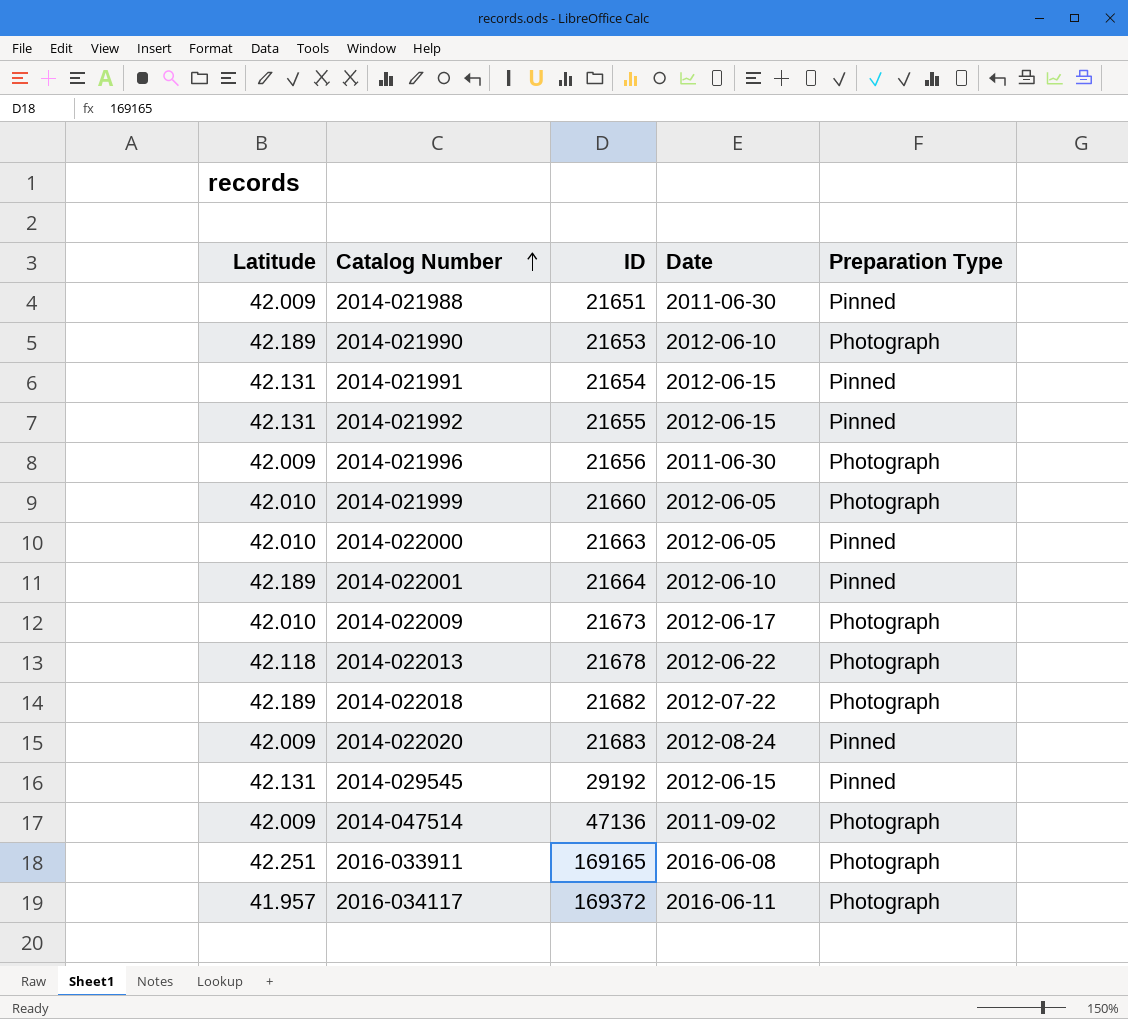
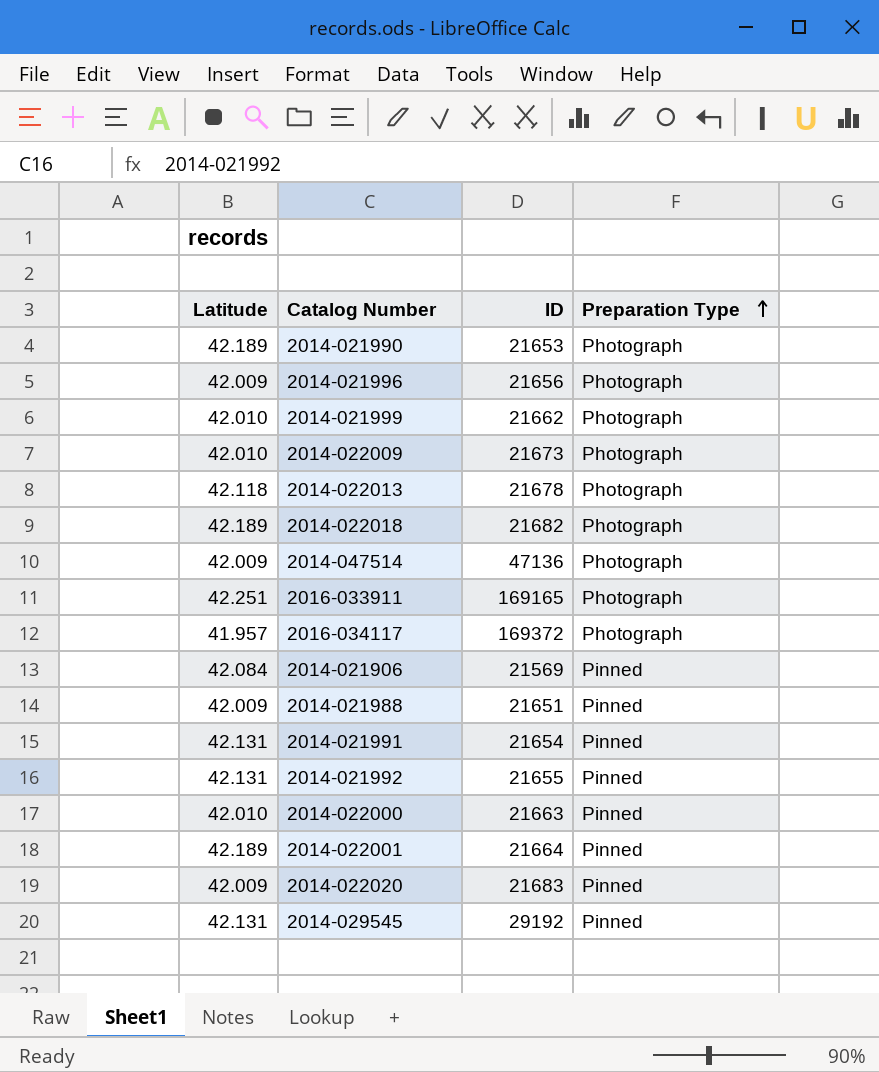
row order: Catalog Number ascending -> Preparation Type ascending
column Date | position: 4 -> none
2014-021999 | ID: 21660 -> 21662
row 2014-021906: none -> 42.084 | 21569 | Pinned

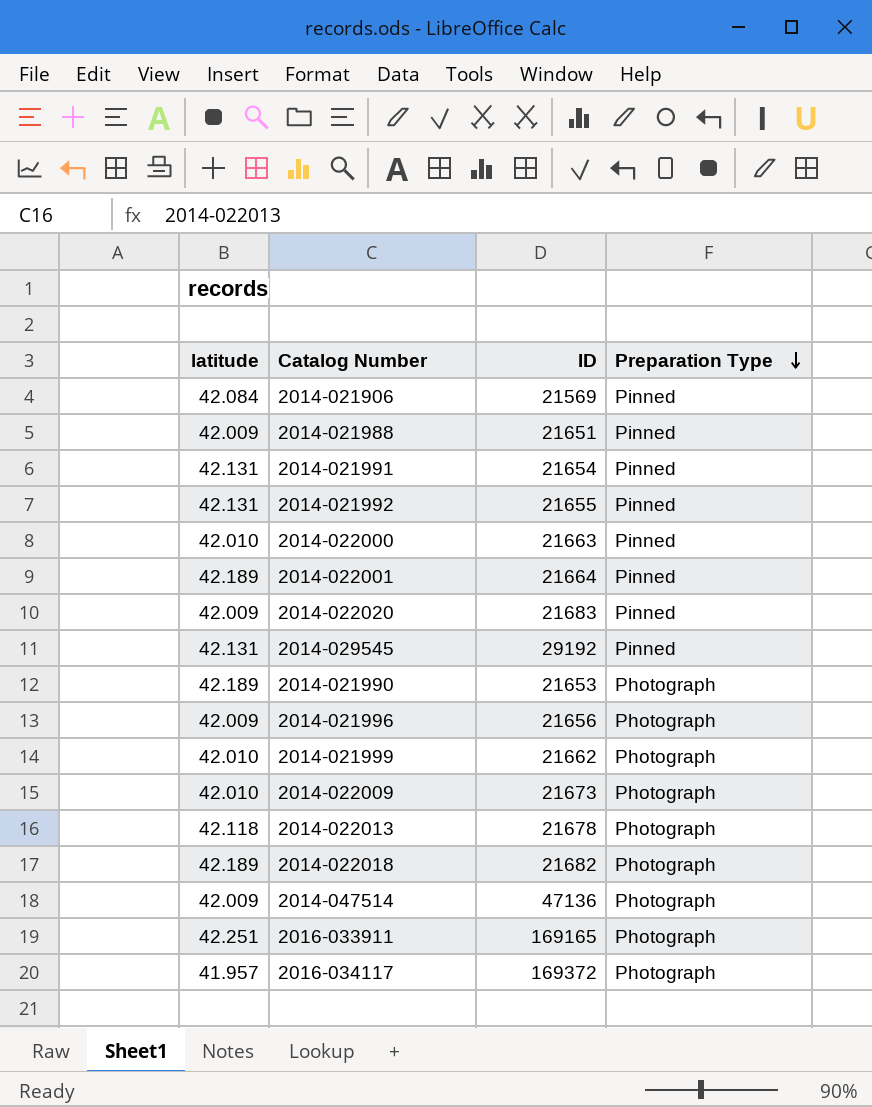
row order: Preparation Type ascending -> Preparation Type descending
column name: Latitude -> latitude

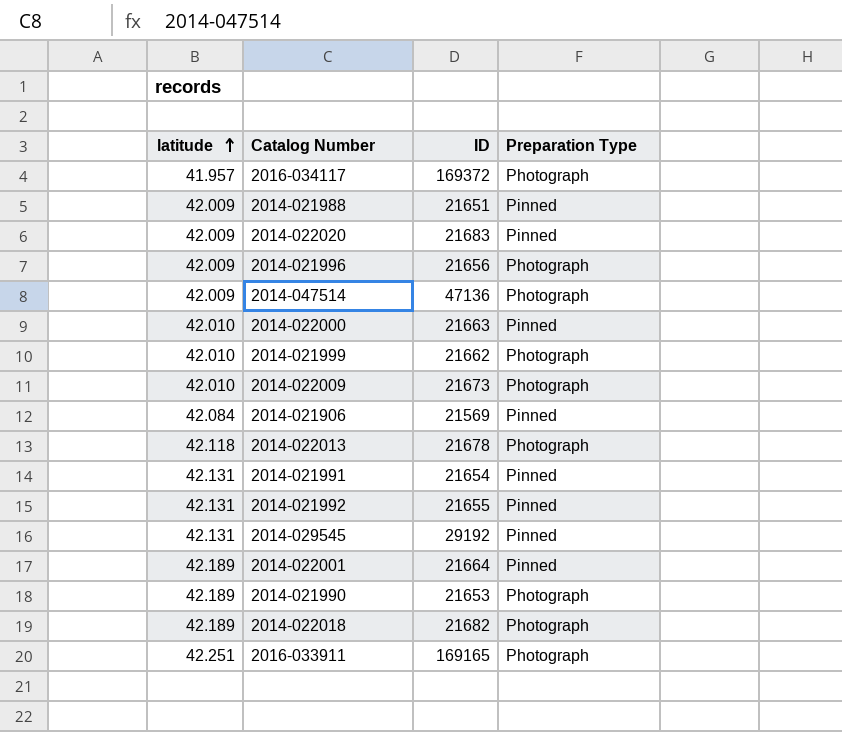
row order: Preparation Type descending -> latitude ascending

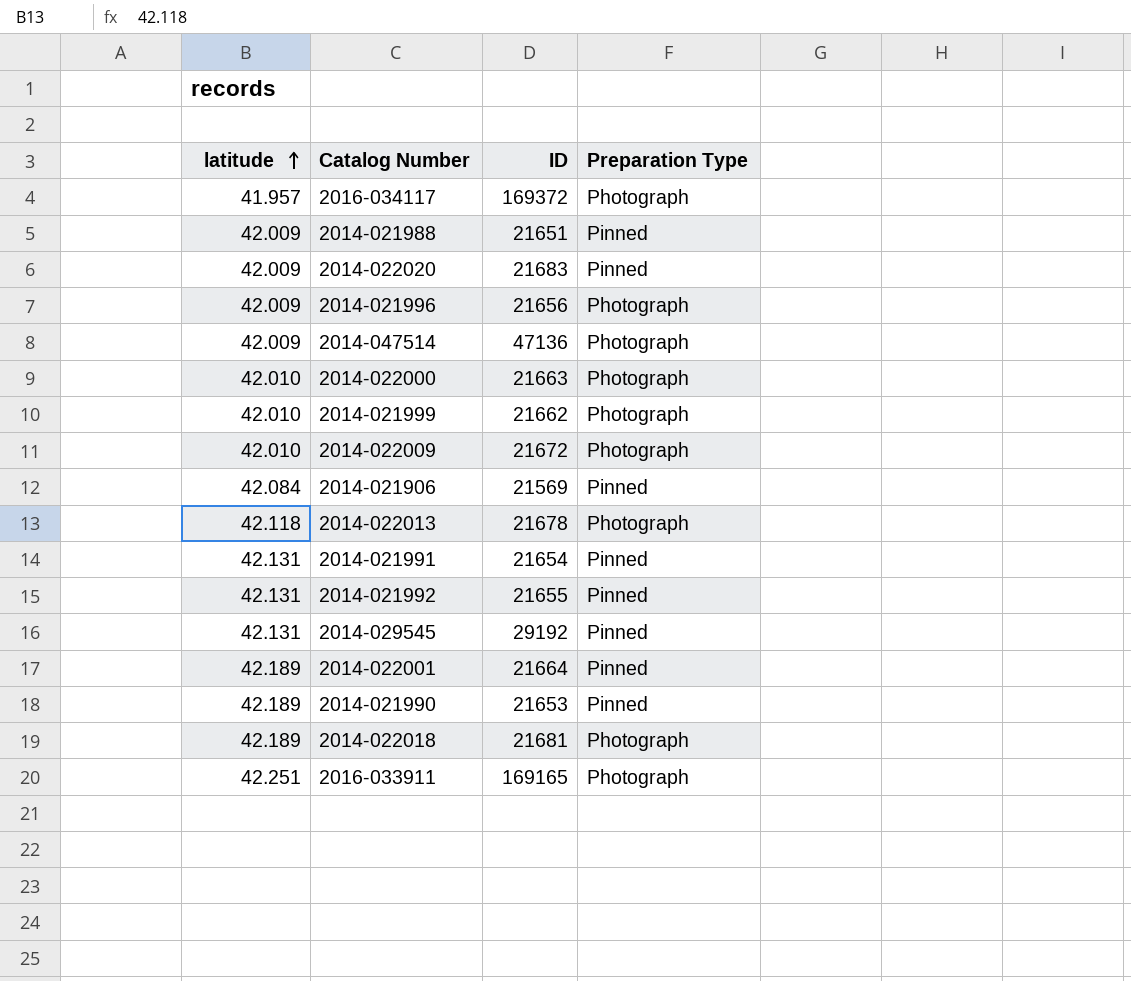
2014-022000 | Preparation Type: Pinned -> Photograph
2014-022009 | ID: 21673 -> 21672
2014-021990 | Preparation Type: Photograph -> Pinned
2014-022018 | ID: 21682 -> 21681

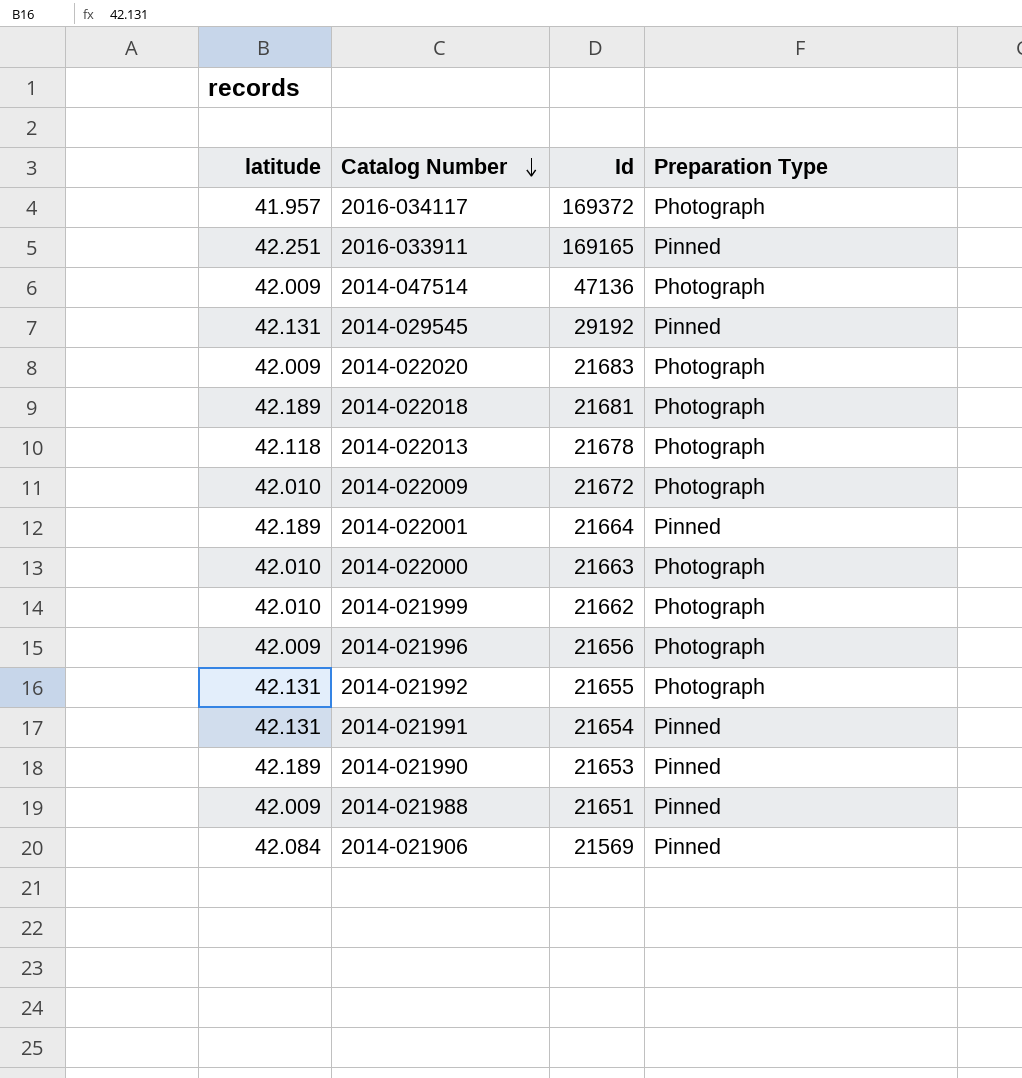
row order: latitude ascending -> Catalog Number descending
column name: ID -> Id
2016-033911 | Preparation Type: Photograph -> Pinned
2014-022020 | Preparation Type: Pinned -> Photograph
2014-021992 | Preparation Type: Pinned -> Photograph

